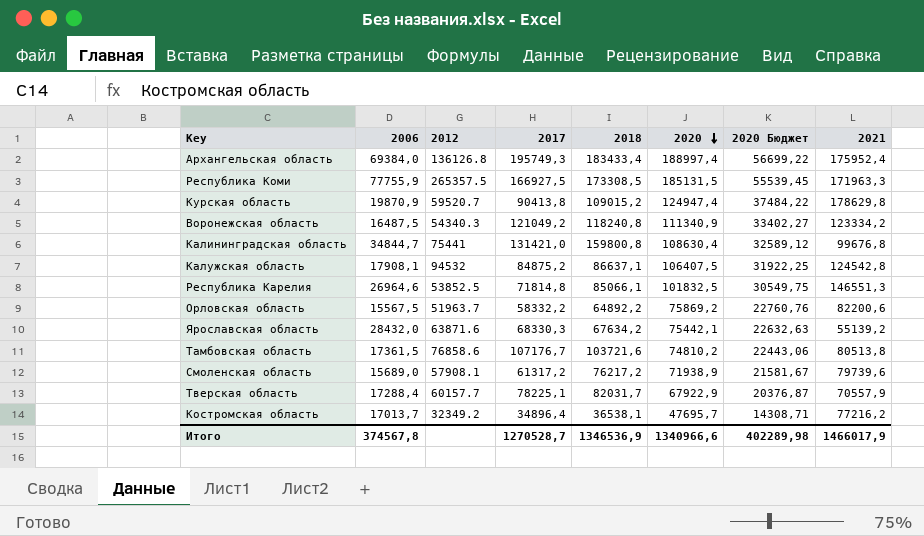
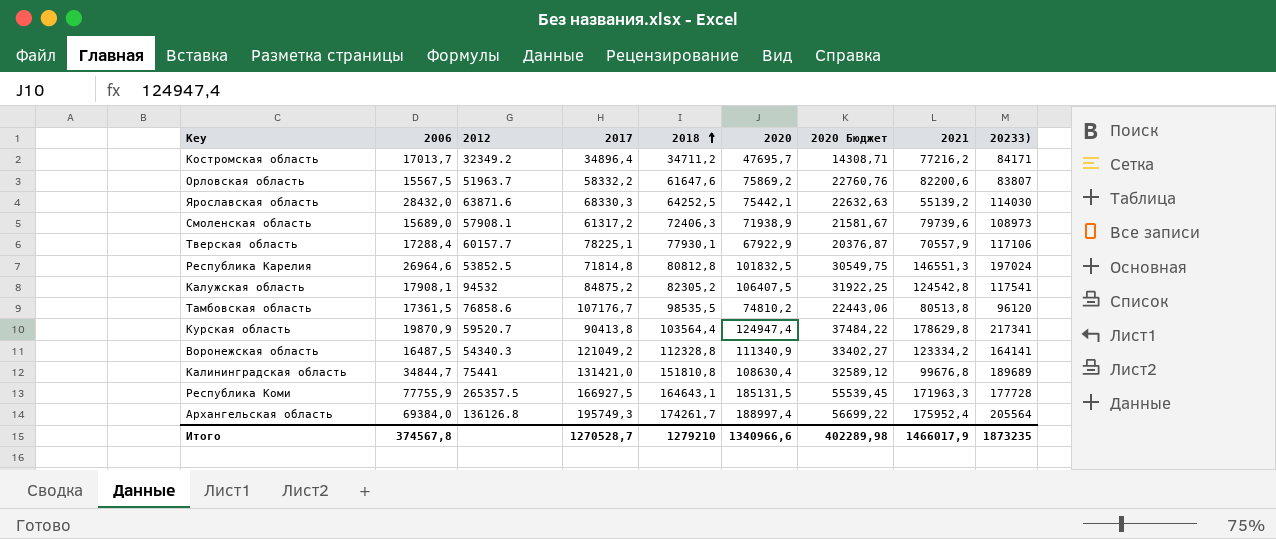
row order: 2020 descending -> 2018 ascending
column 20233) | position: none -> 9
Костромская область | 2018: 36538,1 -> 34711,2
Орловская область | 2018: 64892,2 -> 61647,6
Ярославская область | 2018: 67634,2 -> 64252,5
Смоленская область | 2018: 76217,2 -> 72406,3
Тверская область | 2018: 82031,7 -> 77930,1
Республика Карелия | 2018: 85066,1 -> 80812,8
Калужская область | 2018: 86637,1 -> 82305,2
Тамбовская область | 2018: 103721,6 -> 98535,5
Курская область | 2018: 109015,2 -> 103564,4
Воронежская область | 2018: 118240,8 -> 112328,8
Калининградская область | 2018: 159800,8 -> 151810,8
Республика Коми | 2018: 173308,5 -> 164643,1
Архангельская область | 2018: 183433,4 -> 174261,7
Итого | 2018: 1346536,9 -> 1279210

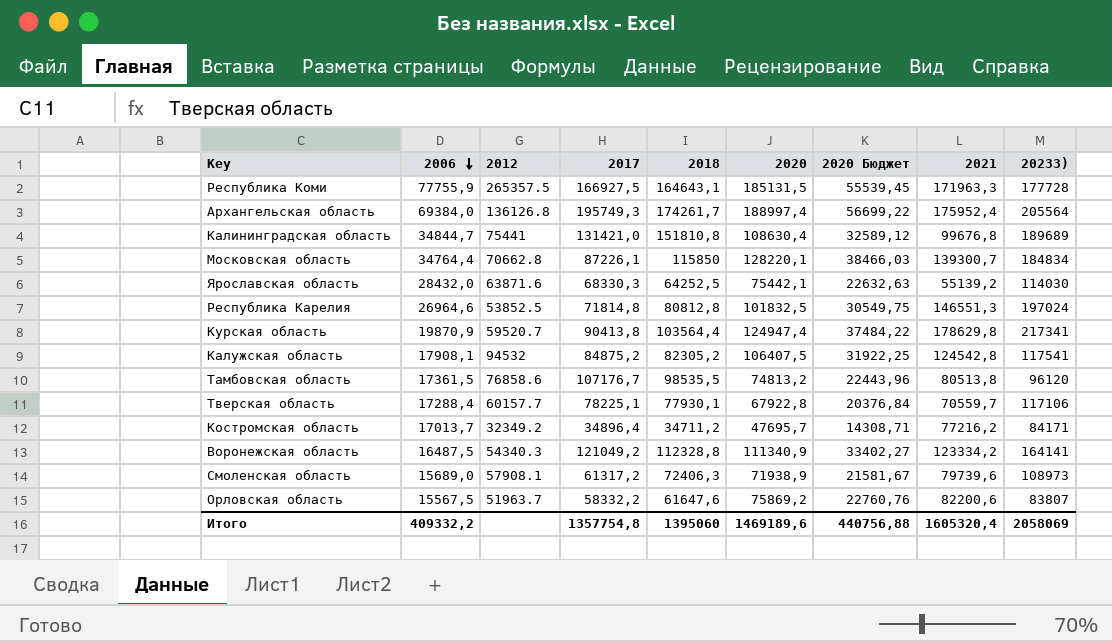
row order: 2018 ascending -> 2006 descending
row Московская область: none -> 34764,4 | 70662.8 | 87226,1 | 115850 | 128220,1 | 38466,03 | 139300,7 | 184834
Тамбовская область | 2020: 74810,2 -> 74813,2
Тамбовская область | 2020 Бюджет: 22443,06 -> 22443,96
Тверская область | 2020: 67922,9 -> 67922,8
Тверская область | 2020 Бюджет: 20376,87 -> 20376,84
Тверская область | 2021: 70557,9 -> 70559,7
Итого | 2006: 374567,8 -> 409332,2
Итого | 2017: 1270528,7 -> 1357754,8
Итого | 2018: 1279210 -> 1395060
Итого | 2020: 1340966,6 -> 1469189,6
Итого | 2020 Бюджет: 402289,98 -> 440756,88
Итого | 2021: 1466017,9 -> 1605320,4
Итого | 20233): 1873235 -> 2058069

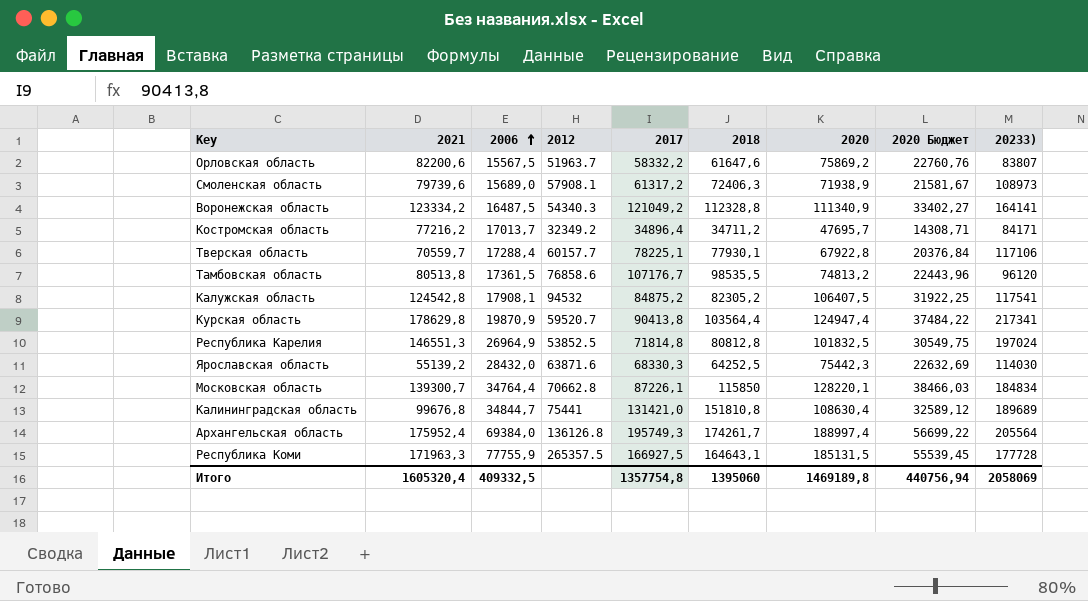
row order: 2006 descending -> 2006 ascending
column 2021 | position: 8 -> 2
Республика Карелия | 2006: 26964,6 -> 26964,9
Ярославская область | 2020: 75442,1 -> 75442,3
Ярославская область | 2020 Бюджет: 22632,63 -> 22632,69
Итого | 2006: 409332,2 -> 409332,5
Итого | 2020: 1469189,6 -> 1469189,8
Итого | 2020 Бюджет: 440756,88 -> 440756,94

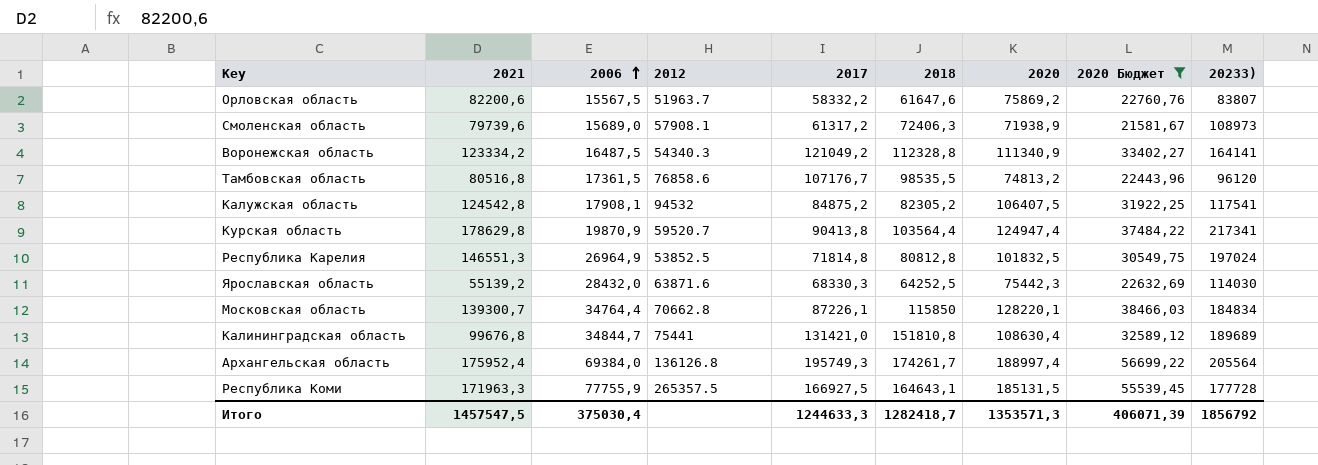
filter: none -> 2020 Бюджет >= 21581,67
Тамбовская область | 2021: 80513,8 -> 80516,8
Итого | 2021: 1605320,4 -> 1457547,5
Итого | 2006: 409332,5 -> 375030,4
Итого | 2017: 1357754,8 -> 1244633,3
Итого | 2018: 1395060 -> 1282418,7
Итого | 2020: 1469189,8 -> 1353571,3
Итого | 2020 Бюджет: 440756,94 -> 406071,39
Итого | 20233): 2058069 -> 1856792

